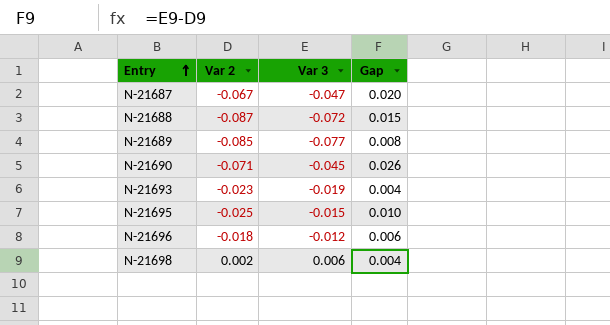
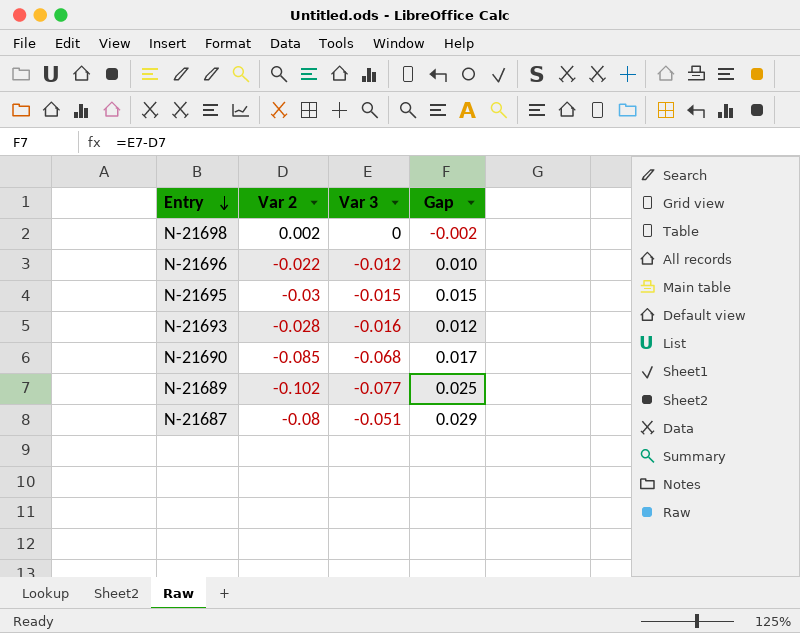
row order: Entry ascending -> Entry descending
row N-21688: -0.087 | -0.072 | 0.015 -> none
N-21698 | Var 3: 0.006 -> 0
N-21698 | Gap: 0.004 -> -0.002
N-21696 | Var 2: -0.018 -> -0.022
N-21696 | Gap: 0.006 -> 0.010
N-21695 | Var 2: -0.025 -> -0.03
N-21695 | Gap: 0.010 -> 0.015
N-21693 | Var 2: -0.023 -> -0.028
N-21693 | Var 3: -0.019 -> -0.016
N-21693 | Gap: 0.004 -> 0.012
N-21690 | Var 2: -0.071 -> -0.085
N-21690 | Var 3: -0.045 -> -0.068
N-21690 | Gap: 0.026 -> 0.017
N-21689 | Var 2: -0.085 -> -0.102
N-21689 | Gap: 0.008 -> 0.025
N-21687 | Var 2: -0.067 -> -0.08
N-21687 | Var 3: -0.047 -> -0.051
N-21687 | Gap: 0.020 -> 0.029

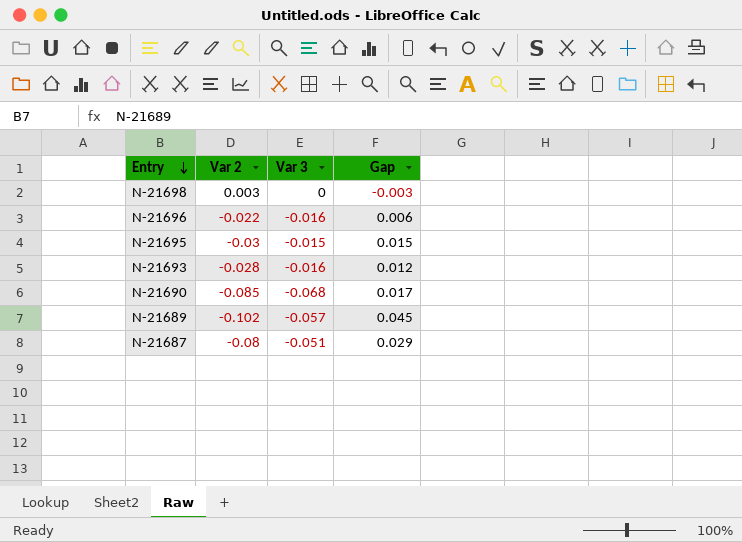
N-21698 | Var 2: 0.002 -> 0.003
N-21698 | Gap: -0.002 -> -0.003
N-21696 | Var 3: -0.012 -> -0.016
N-21696 | Gap: 0.010 -> 0.006
N-21689 | Var 3: -0.077 -> -0.057
N-21689 | Gap: 0.025 -> 0.045

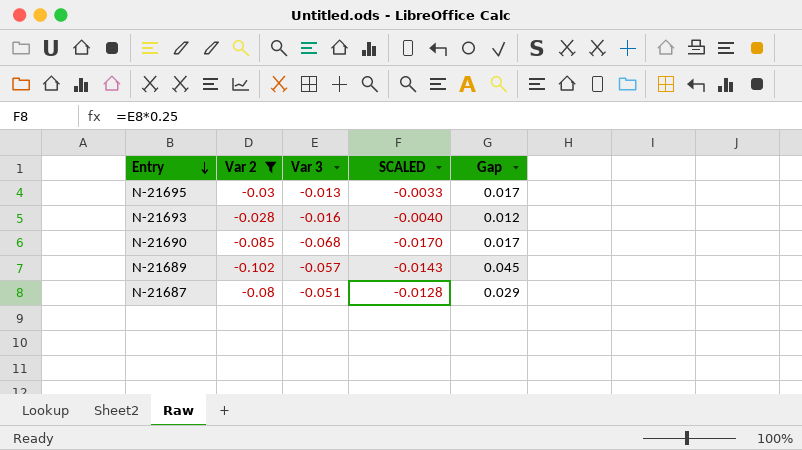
filter: none -> Var 2 <= -0.028
column SCALED | formula: none -> [Var 3] * 0.25
N-21695 | Var 3: -0.015 -> -0.013
N-21695 | Gap: 0.015 -> 0.017

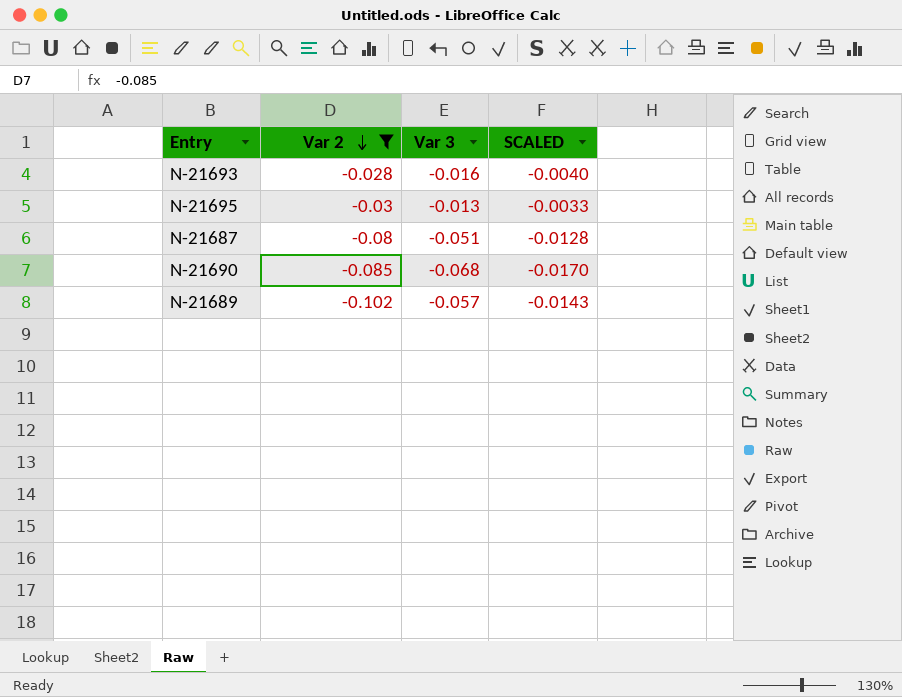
row order: Entry descending -> Var 2 descending
column Gap | formula: [Var 3] - [Var 2] -> none

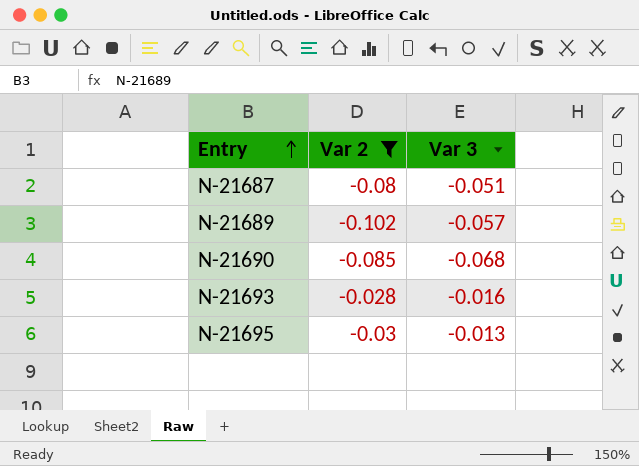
row order: Var 2 descending -> Entry ascending
column SCALED | formula: [Var 3] * 0.25 -> none

